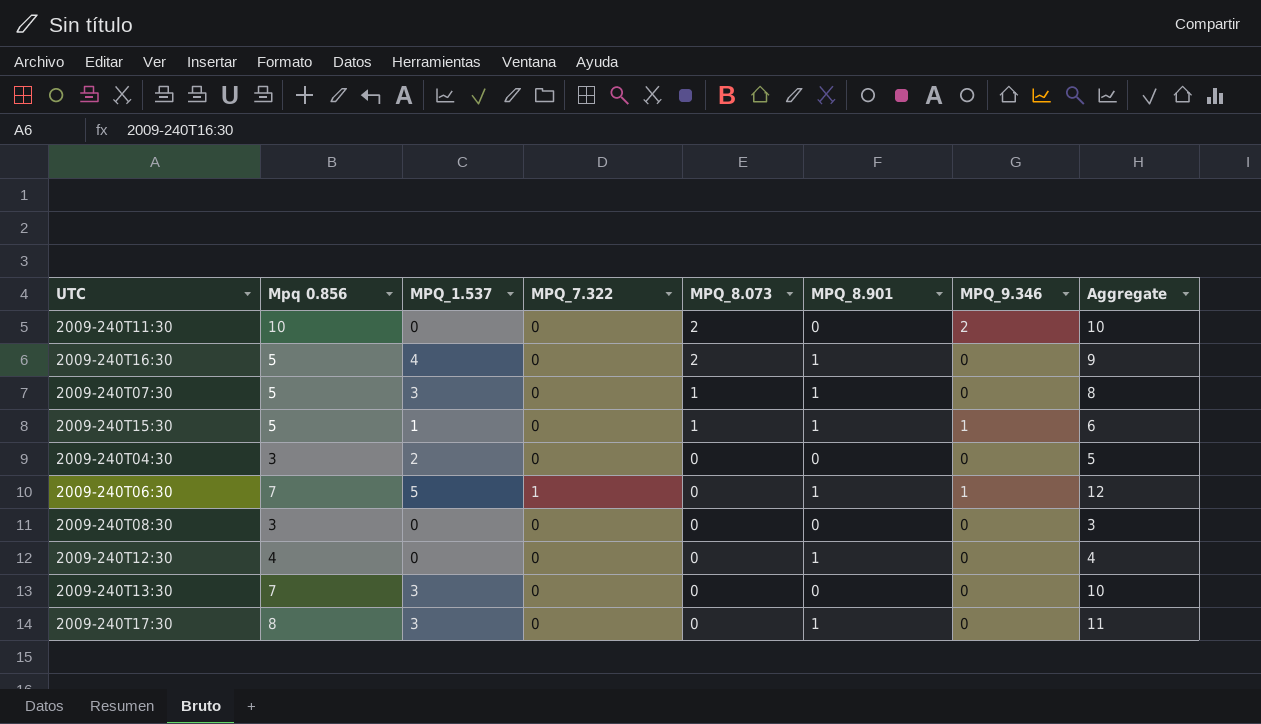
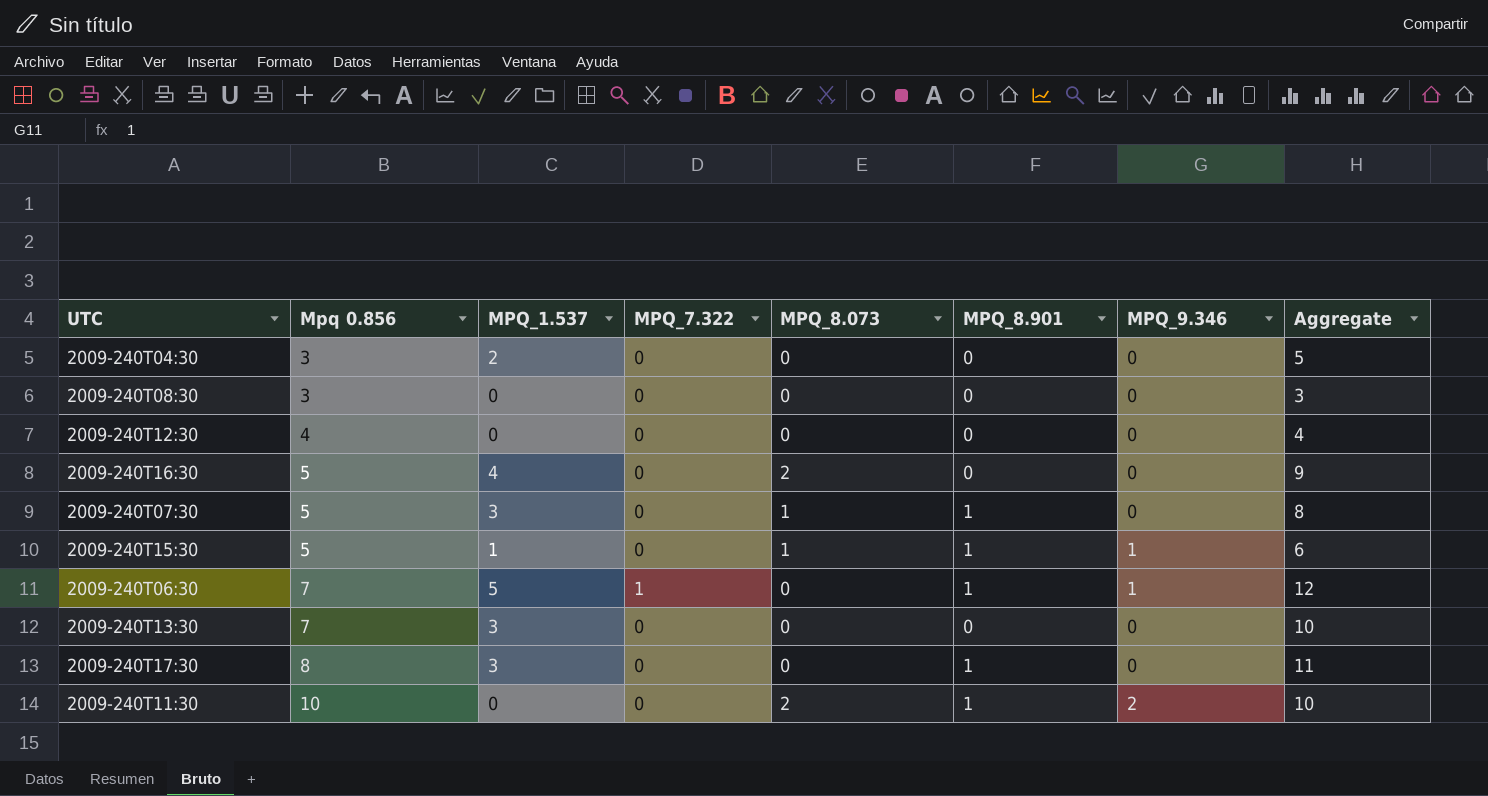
row order: MPQ_8.073 descending -> Mpq 0.856 ascending
2009-240T12:30 | MPQ_8.901: 1 -> 0
2009-240T16:30 | MPQ_8.901: 1 -> 0
2009-240T11:30 | MPQ_8.901: 0 -> 1

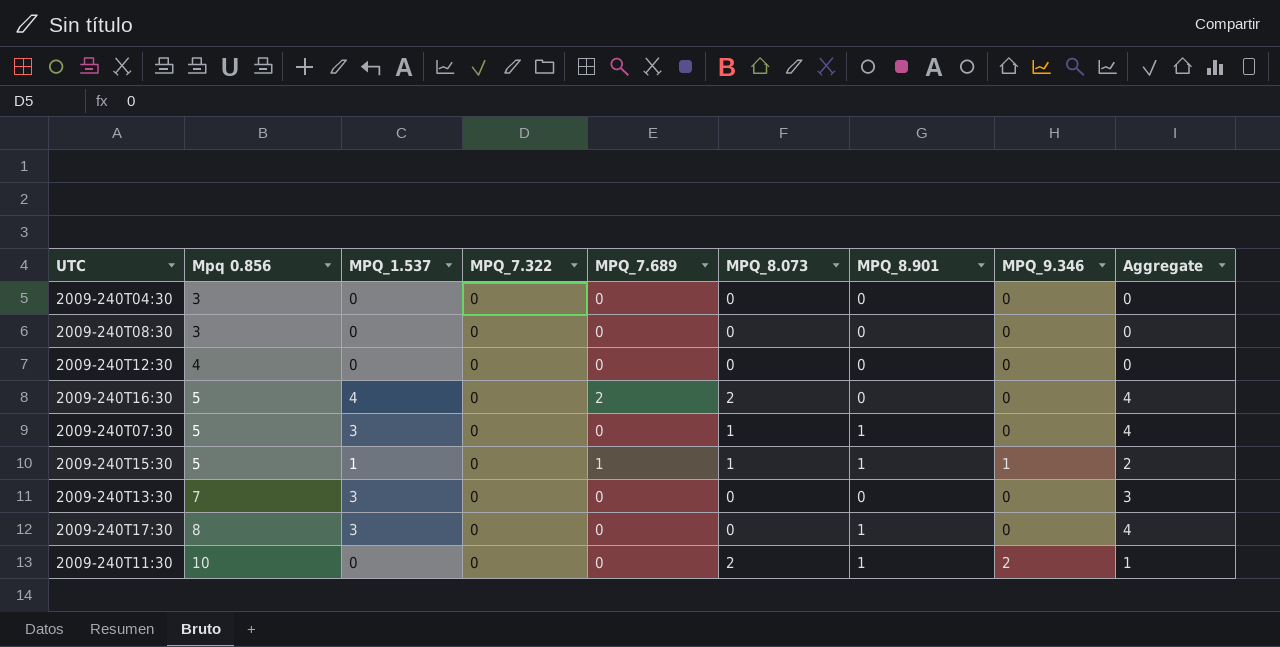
column MPQ_7.689 | position: none -> 5
column Aggregate | formula: [Mpq 0.856] + [MPQ_1.537] -> [MPQ_1.537] + [MPQ_8.901]
row 2009-240T06:30: 7 | 5 | 1 | 0 | 1 | 1 | 12 -> none
2009-240T04:30 | MPQ_1.537: 2 -> 0

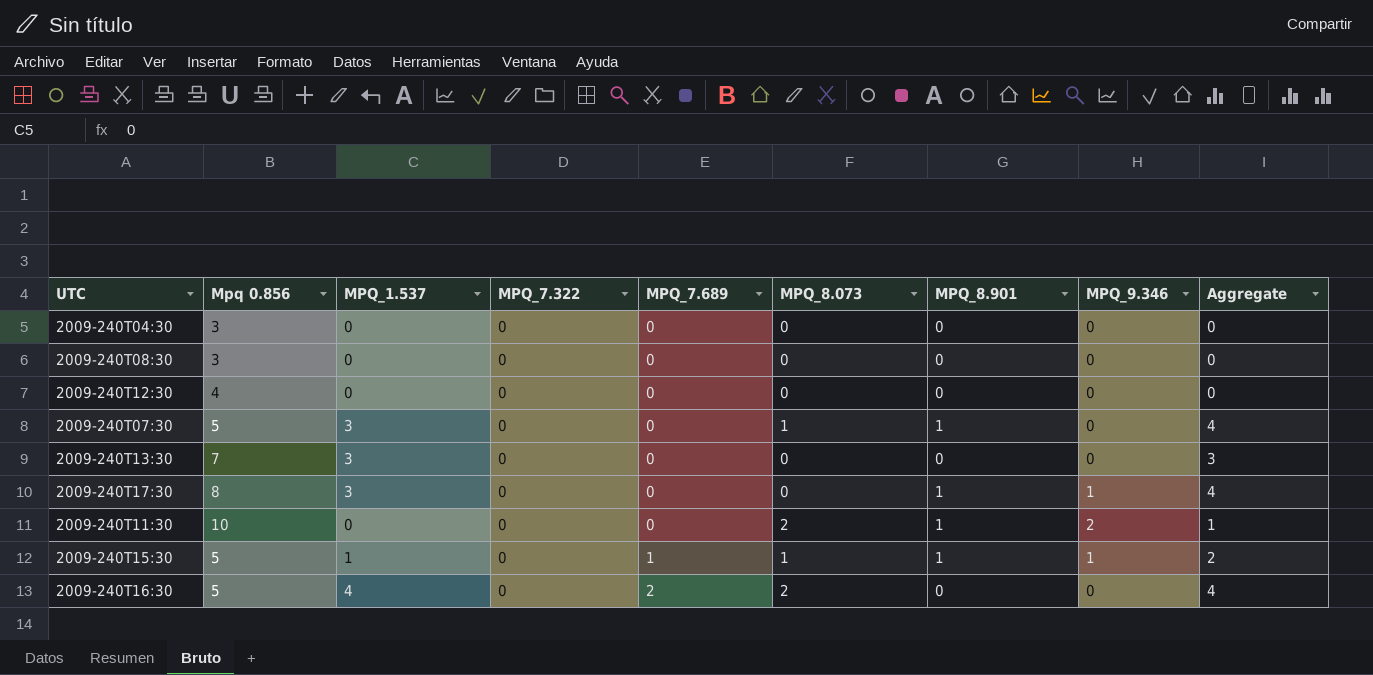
row order: Mpq 0.856 ascending -> MPQ_7.689 ascending
2009-240T17:30 | MPQ_9.346: 0 -> 1

